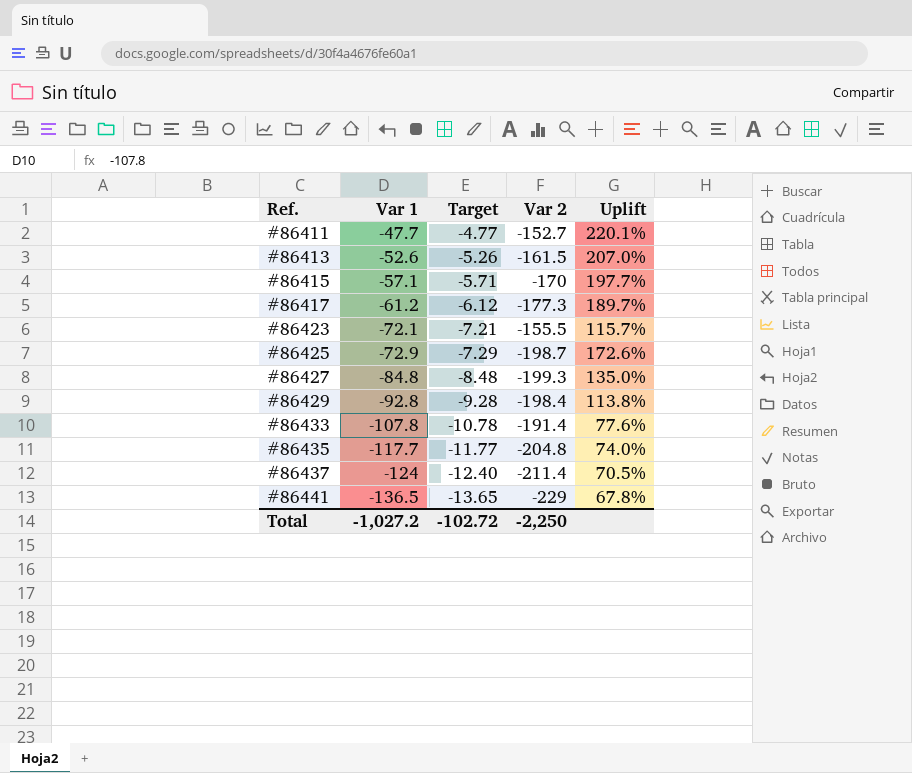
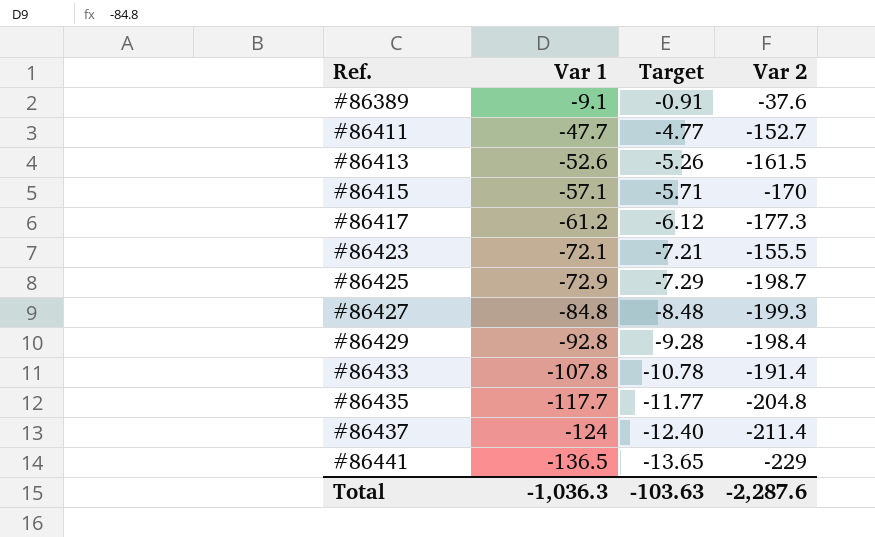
column Uplift | formula: ([Var 2] - [Var 1]) / [Var 1] -> none
row #86389: none -> -9.1 | -0.91 | -37.6
Total | Var 1: -1,027.2 -> -1,036.3
Total | Target: -102.72 -> -103.63
Total | Var 2: -2,250 -> -2,287.6

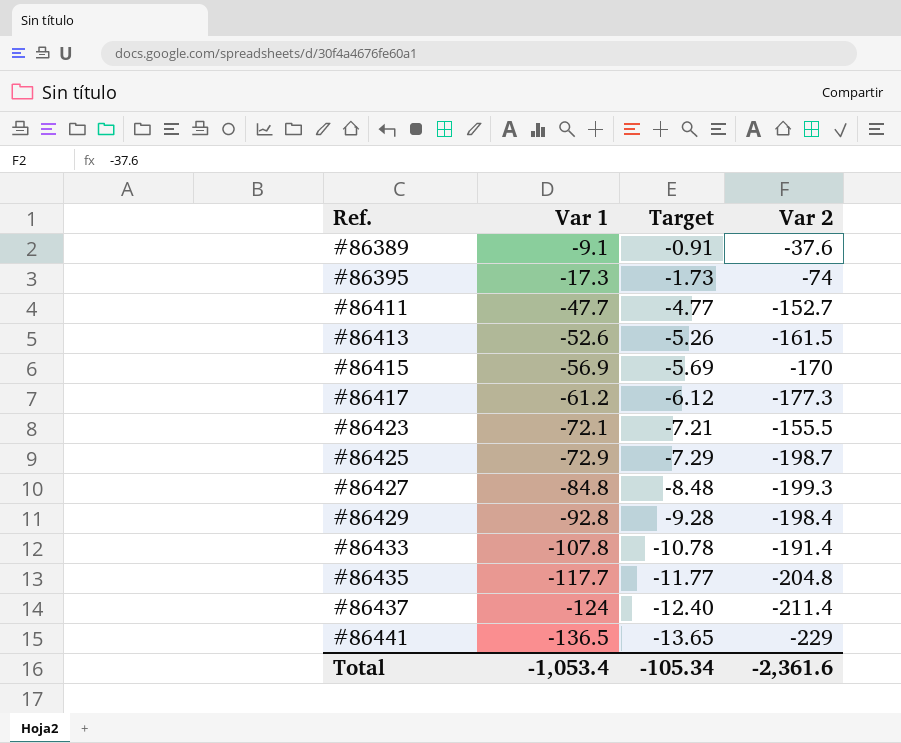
row #86395: none -> -17.3 | -1.73 | -74
#86415 | Var 1: -57.1 -> -56.9
#86415 | Target: -5.71 -> -5.69
Total | Var 1: -1,036.3 -> -1,053.4
Total | Target: -103.63 -> -105.34
Total | Var 2: -2,287.6 -> -2,361.6

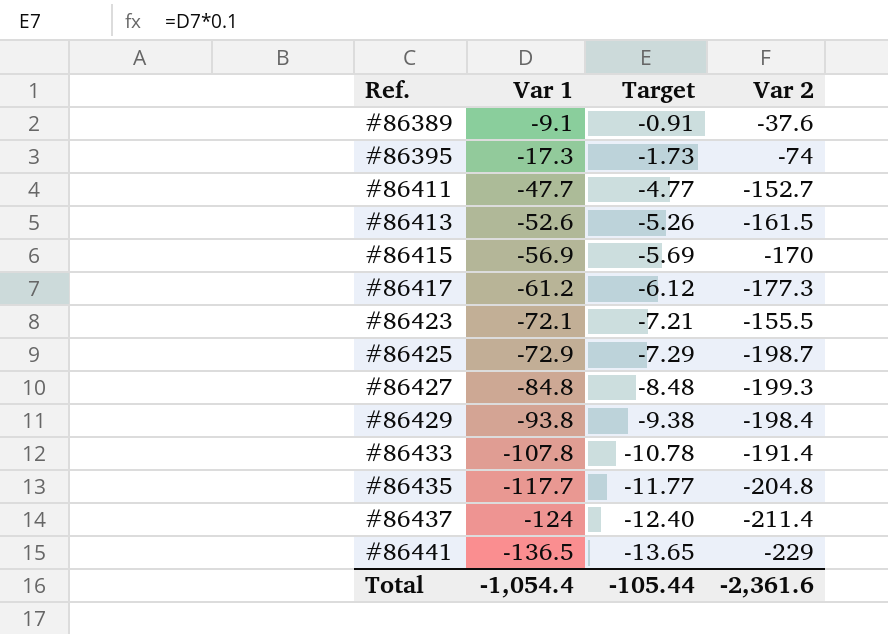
#86429 | Var 1: -92.8 -> -93.8
#86429 | Target: -9.28 -> -9.38
Total | Var 1: -1,053.4 -> -1,054.4
Total | Target: -105.34 -> -105.44

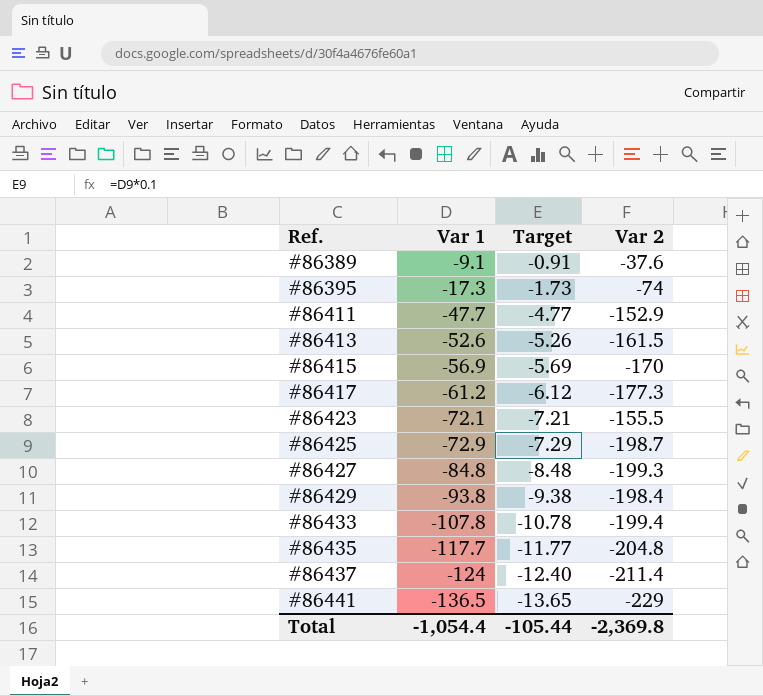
#86411 | Var 2: -152.7 -> -152.9
#86433 | Var 2: -191.4 -> -199.4
Total | Var 2: -2,361.6 -> -2,369.8

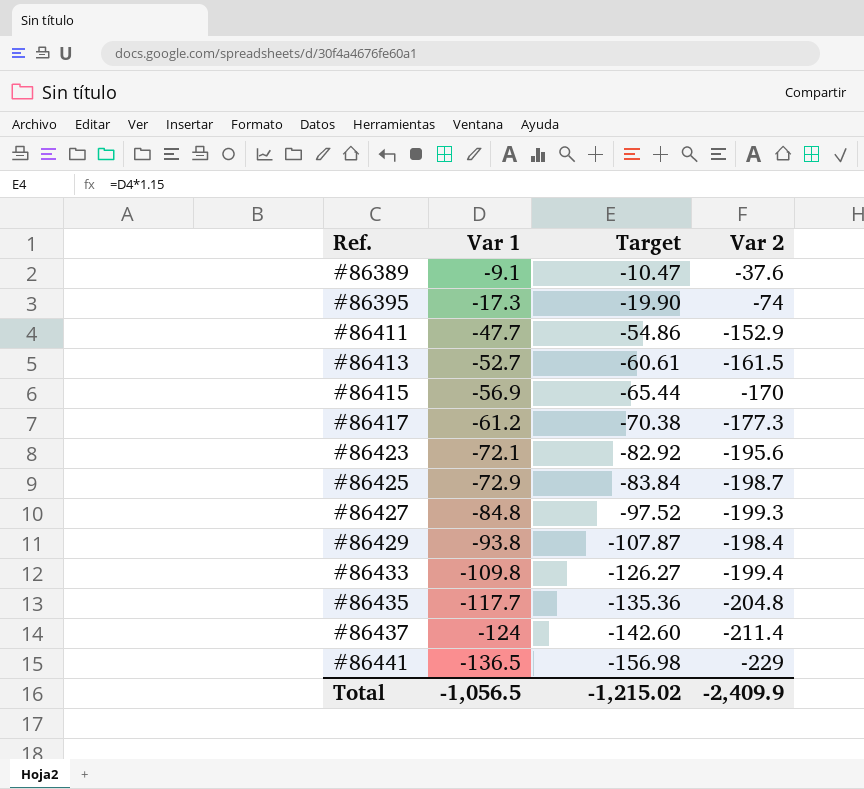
column Target | formula: [Var 1] * 0.1 -> [Var 1] * 1.15
#86413 | Var 1: -52.6 -> -52.7
#86423 | Var 2: -155.5 -> -195.6
#86433 | Var 1: -107.8 -> -109.8
Total | Var 1: -1,054.4 -> -1,056.5
Total | Target: -105.44 -> -1,215.02
Total | Var 2: -2,369.8 -> -2,409.9

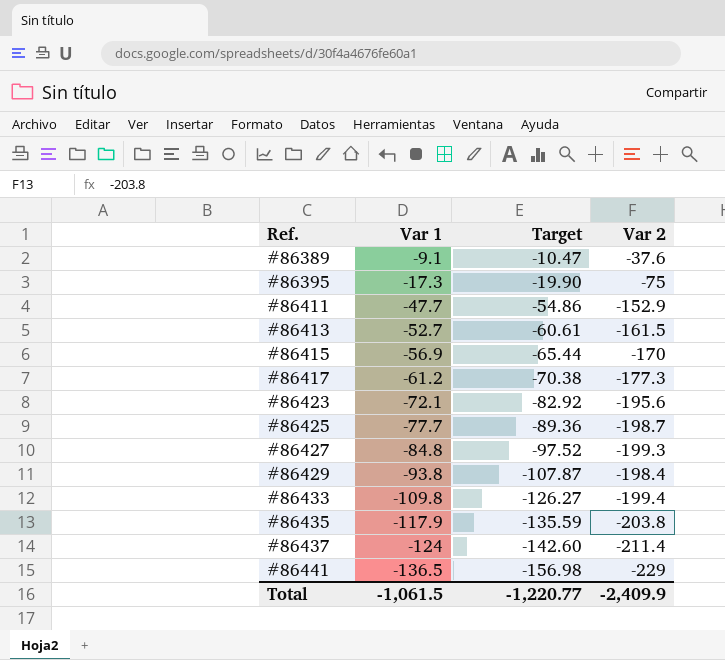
#86395 | Var 2: -74 -> -75
#86425 | Var 1: -72.9 -> -77.7
#86425 | Target: -83.84 -> -89.36
#86435 | Var 1: -117.7 -> -117.9
#86435 | Target: -135.36 -> -135.59
#86435 | Var 2: -204.8 -> -203.8
Total | Var 1: -1,056.5 -> -1,061.5
Total | Target: -1,215.02 -> -1,220.77

